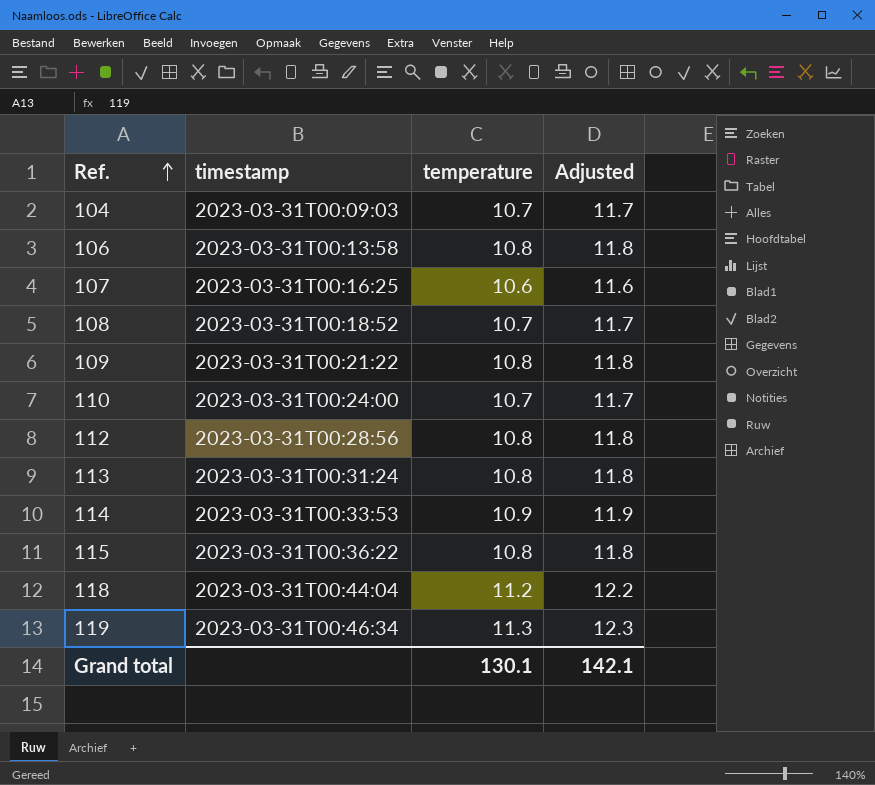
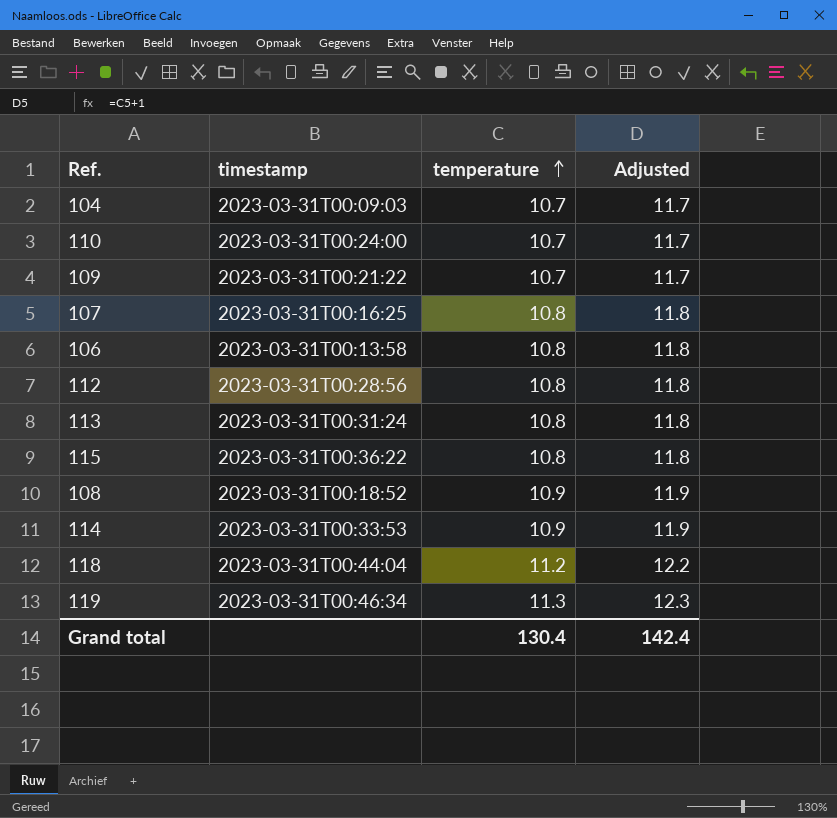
row order: Ref. ascending -> temperature ascending
109 | temperature: 10.8 -> 10.7
109 | Adjusted: 11.8 -> 11.7
107 | temperature: 10.6 -> 10.8
107 | Adjusted: 11.6 -> 11.8
108 | temperature: 10.7 -> 10.9
108 | Adjusted: 11.7 -> 11.9
Grand total | temperature: 130.1 -> 130.4
Grand total | Adjusted: 142.1 -> 142.4

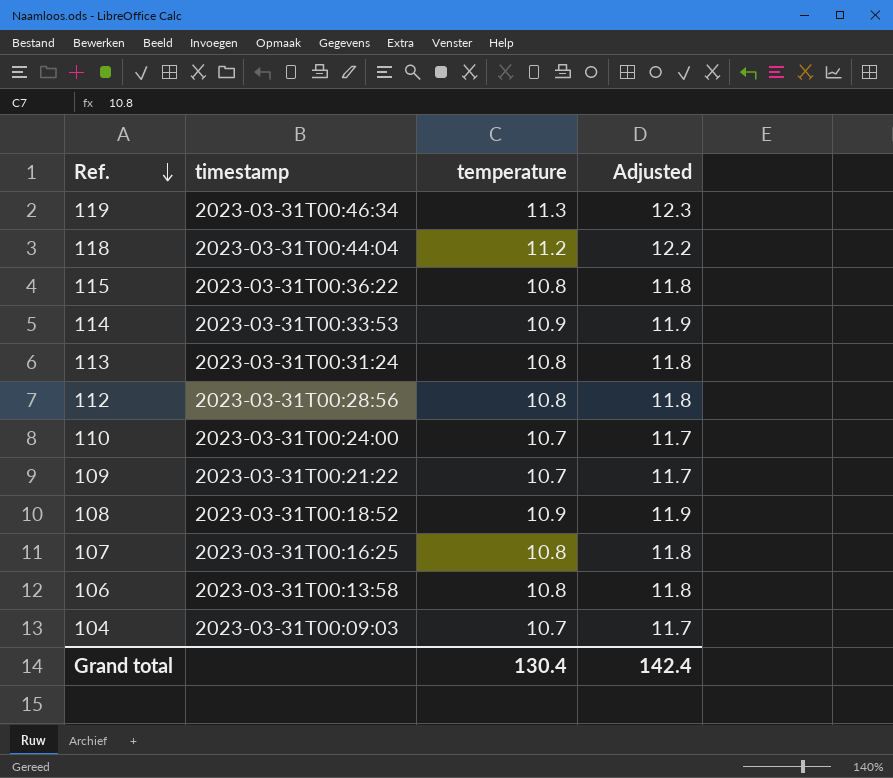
row order: temperature ascending -> Ref. descending

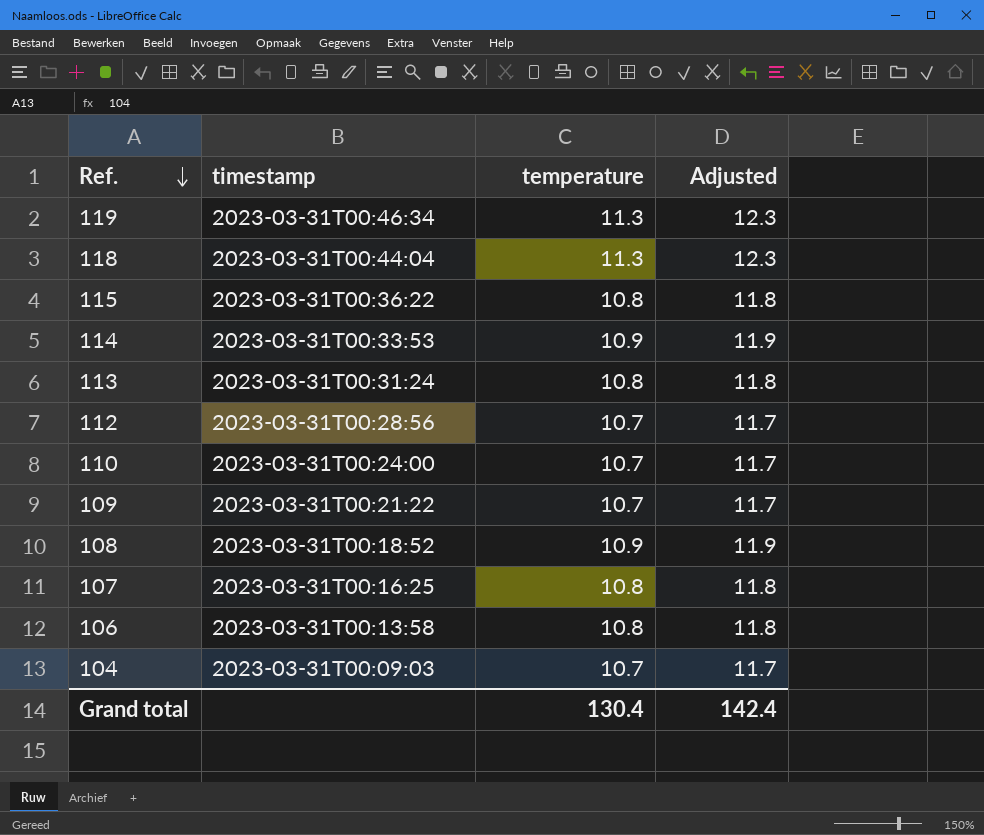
118 | temperature: 11.2 -> 11.3
118 | Adjusted: 12.2 -> 12.3
112 | temperature: 10.8 -> 10.7
112 | Adjusted: 11.8 -> 11.7

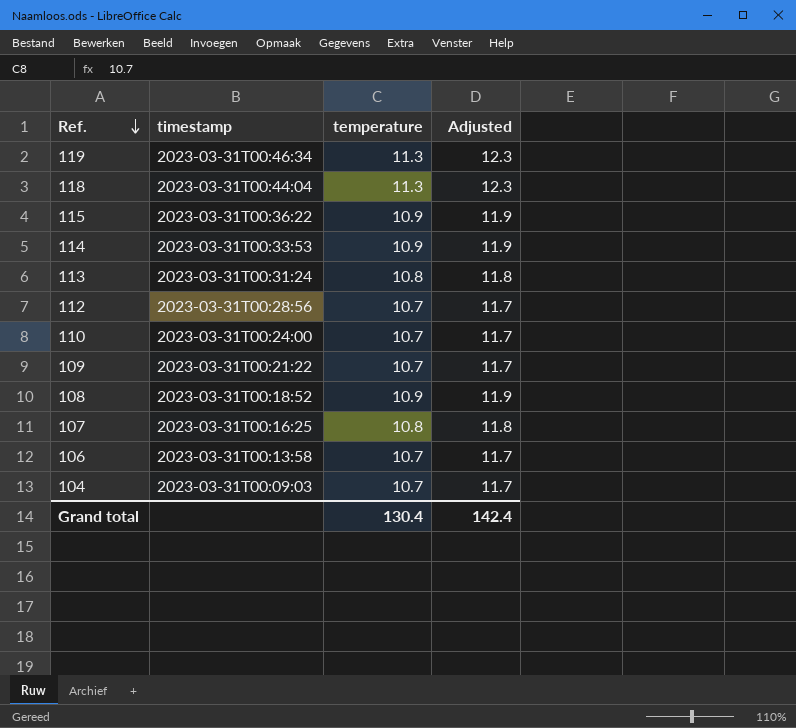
115 | temperature: 10.8 -> 10.9
115 | Adjusted: 11.8 -> 11.9
106 | temperature: 10.8 -> 10.7
106 | Adjusted: 11.8 -> 11.7

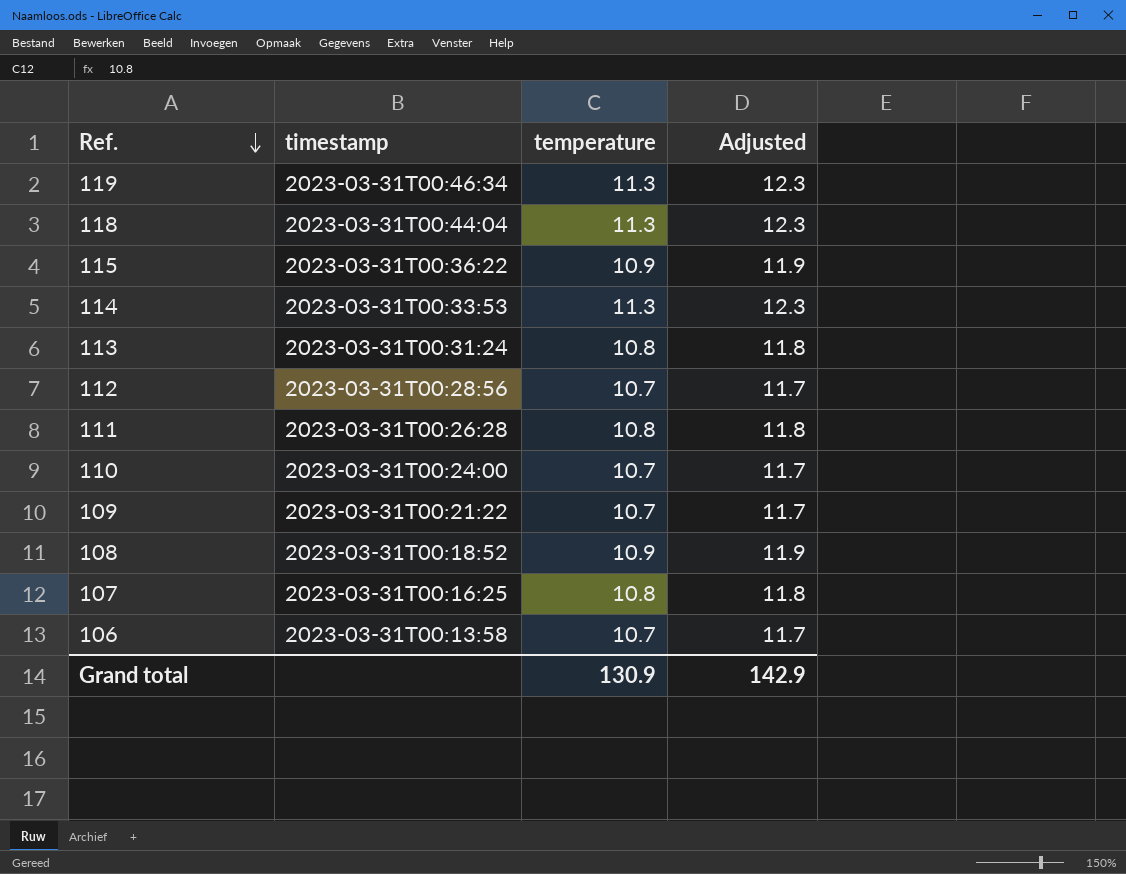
row 104: 2023-03-31T00:09:03 | 10.7 | 11.7 -> none
114 | temperature: 10.9 -> 11.3
114 | Adjusted: 11.9 -> 12.3
row 111: none -> 2023-03-31T00:26:28 | 10.8 | 11.8
Grand total | temperature: 130.4 -> 130.9
Grand total | Adjusted: 142.4 -> 142.9

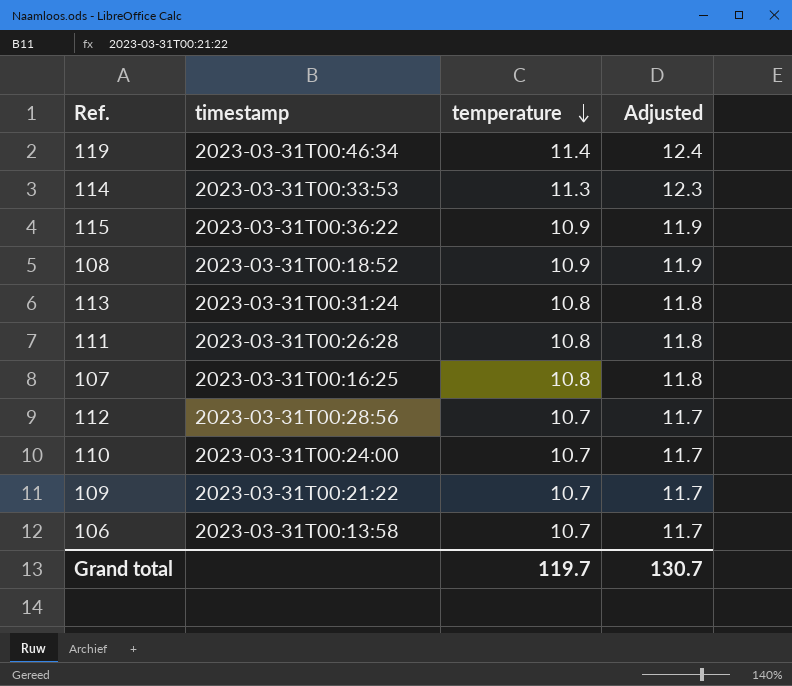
row order: Ref. descending -> temperature descending
row 118: 2023-03-31T00:44:04 | 11.3 | 12.3 -> none
119 | temperature: 11.3 -> 11.4
119 | Adjusted: 12.3 -> 12.4
Grand total | temperature: 130.9 -> 119.7
Grand total | Adjusted: 142.9 -> 130.7

